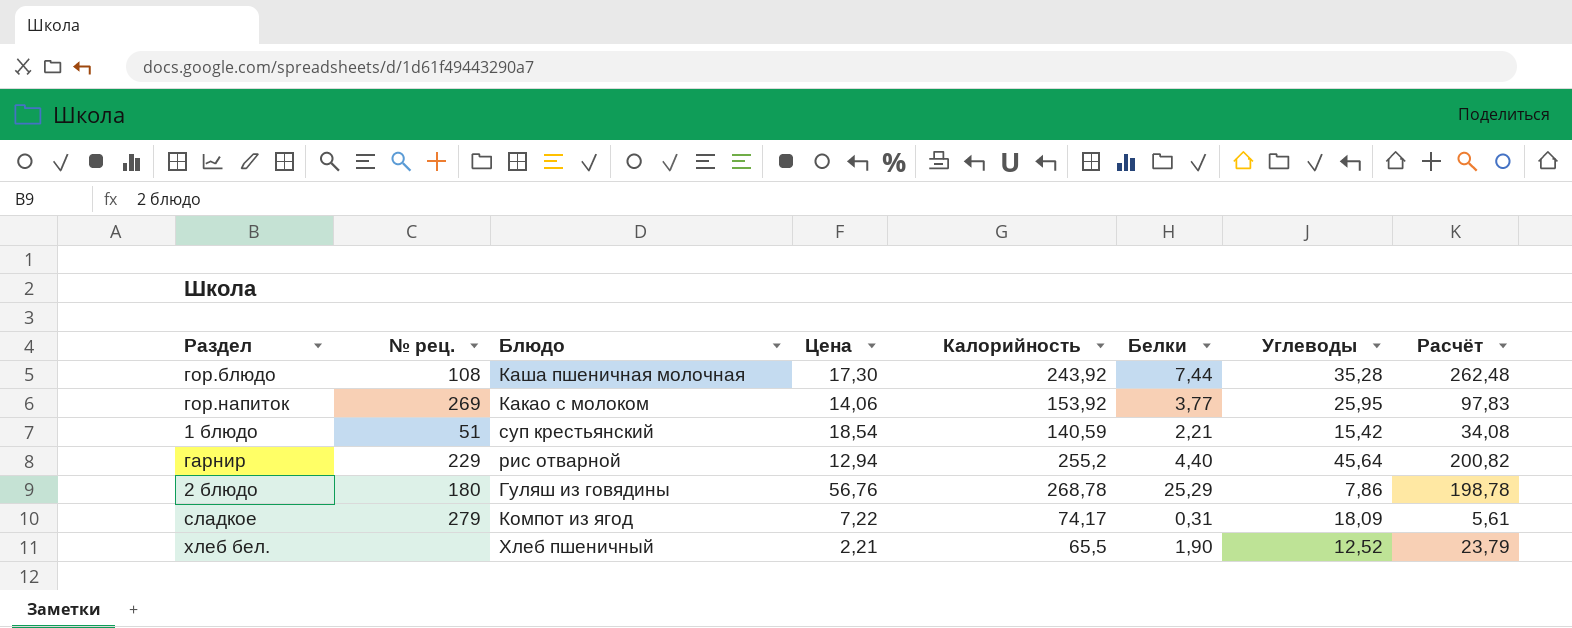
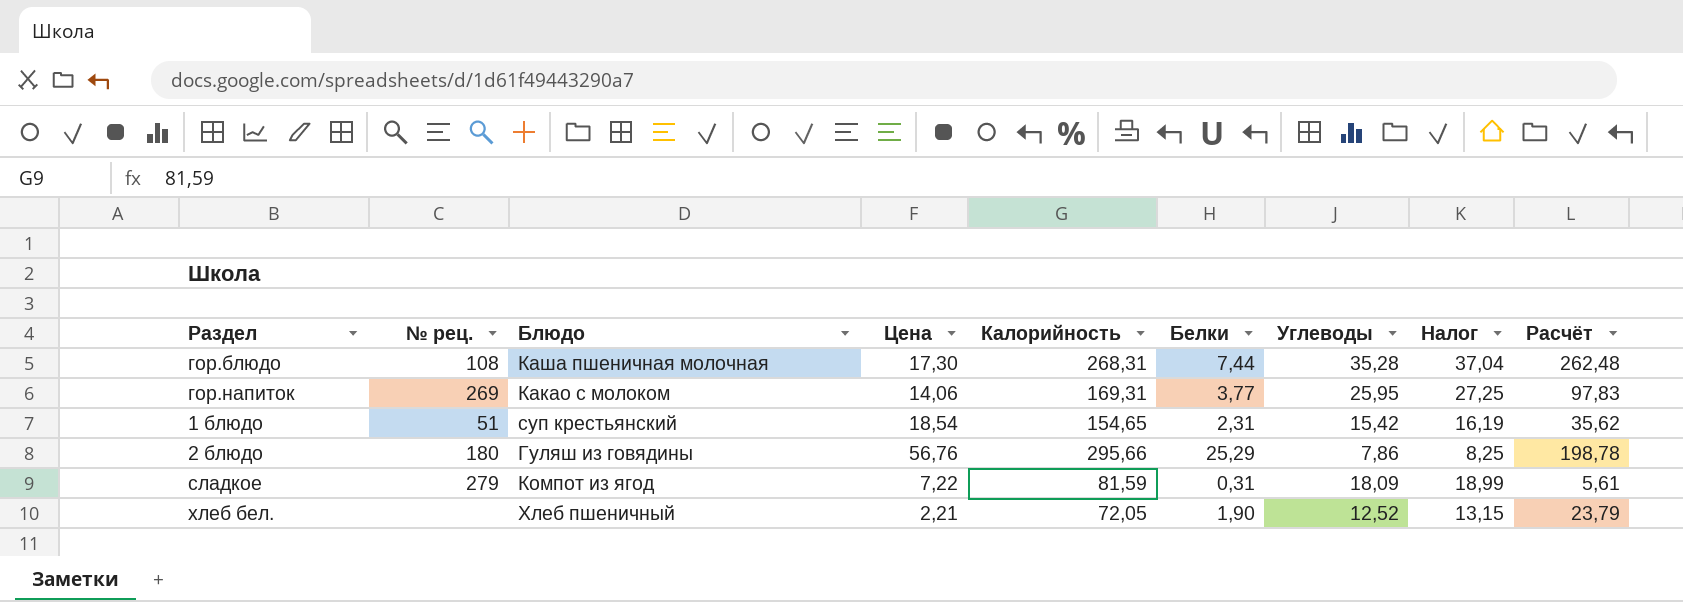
column Налог | formula: none -> [Углеводы] * 1,05
row гарнир: 229 | рис отварной | 12,94 | 255,2 | 4,40 | 45,64 | 200,82 -> none
гор.блюдо | Калорийность: 243,92 -> 268,31
гор.напиток | Калорийность: 153,92 -> 169,31
1 блюдо | Калорийность: 140,59 -> 154,65
1 блюдо | Белки: 2,21 -> 2,31
1 блюдо | Расчёт: 34,08 -> 35,62
2 блюдо | Калорийность: 268,78 -> 295,66
сладкое | Калорийность: 74,17 -> 81,59
хлеб бел. | Калорийность: 65,5 -> 72,05

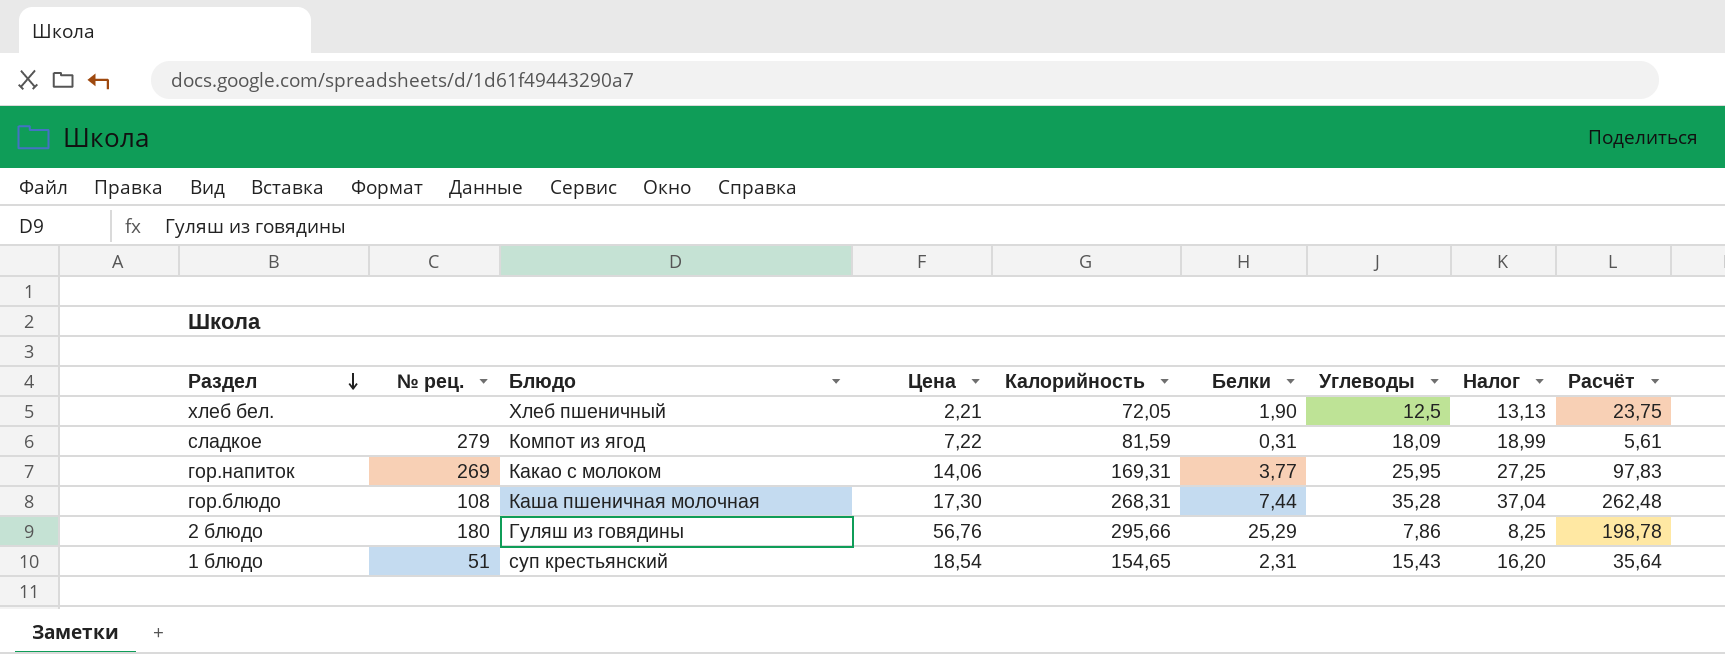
row order: none -> Раздел descending
хлеб бел. | Углеводы: 12,52 -> 12,5
хлеб бел. | Налог: 13,15 -> 13,13
хлеб бел. | Расчёт: 23,79 -> 23,75
1 блюдо | Углеводы: 15,42 -> 15,43
1 блюдо | Налог: 16,19 -> 16,20
1 блюдо | Расчёт: 35,62 -> 35,64

